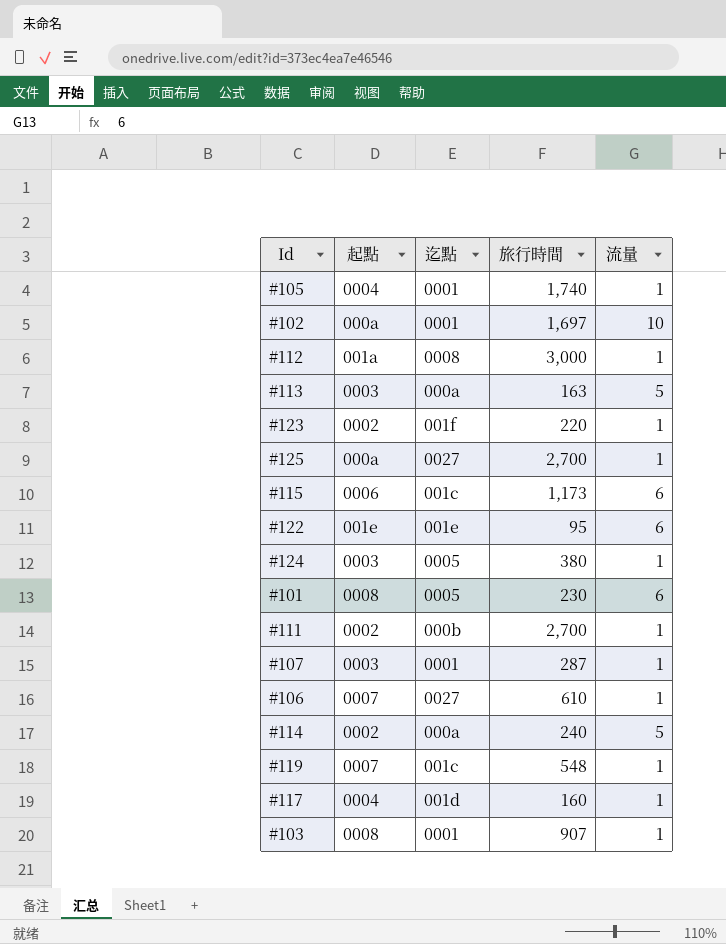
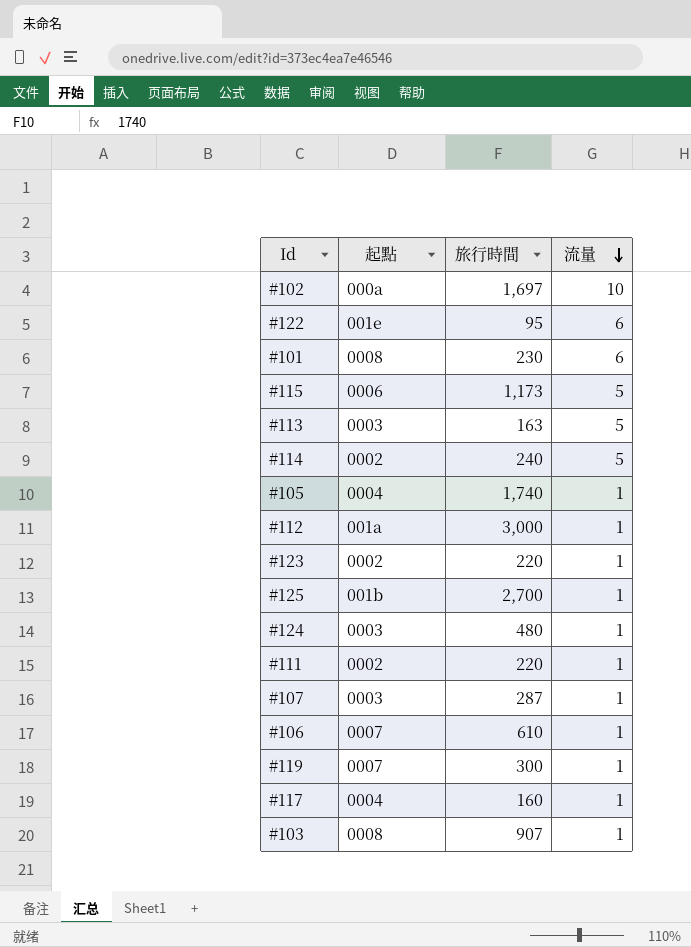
row order: none -> 流量 descending
column 迄點 | position: 3 -> none
#115 | 流量: 6 -> 5
#125 | 起點: 000a -> 001b
#124 | 旅行時間: 380 -> 480
#111 | 旅行時間: 2,700 -> 220
#119 | 旅行時間: 548 -> 300

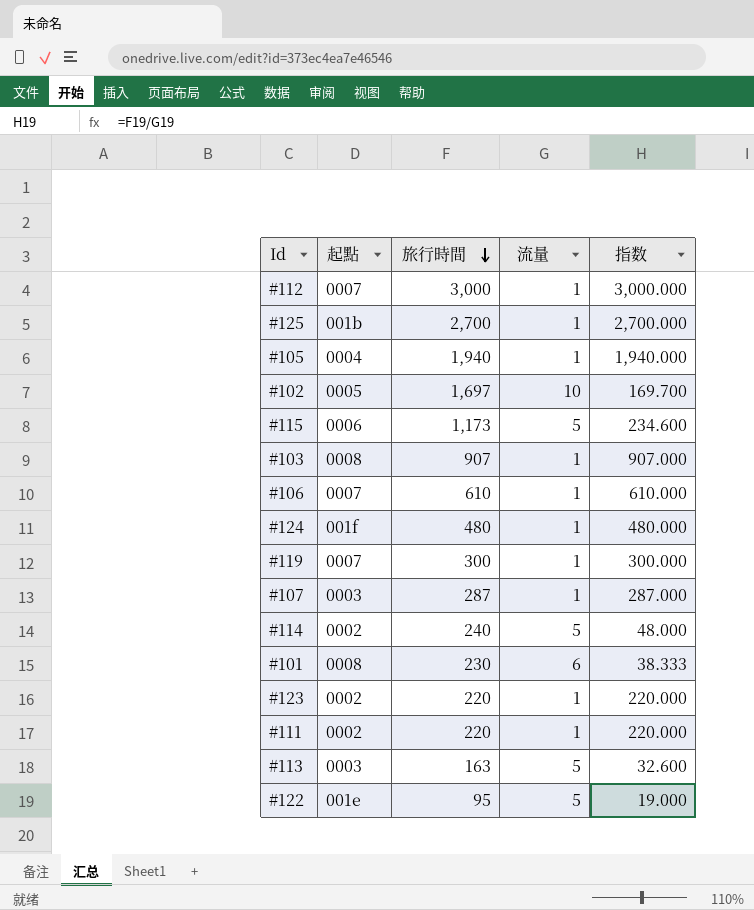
row order: 流量 descending -> 旅行時間 descending
column 指数 | formula: none -> [旅行時間] / [流量]
row #117: 0004 | 160 | 1 -> none
#112 | 起點: 001a -> 0007
#105 | 旅行時間: 1,740 -> 1,940
#102 | 起點: 000a -> 0005
#124 | 起點: 0003 -> 001f
#122 | 流量: 6 -> 5

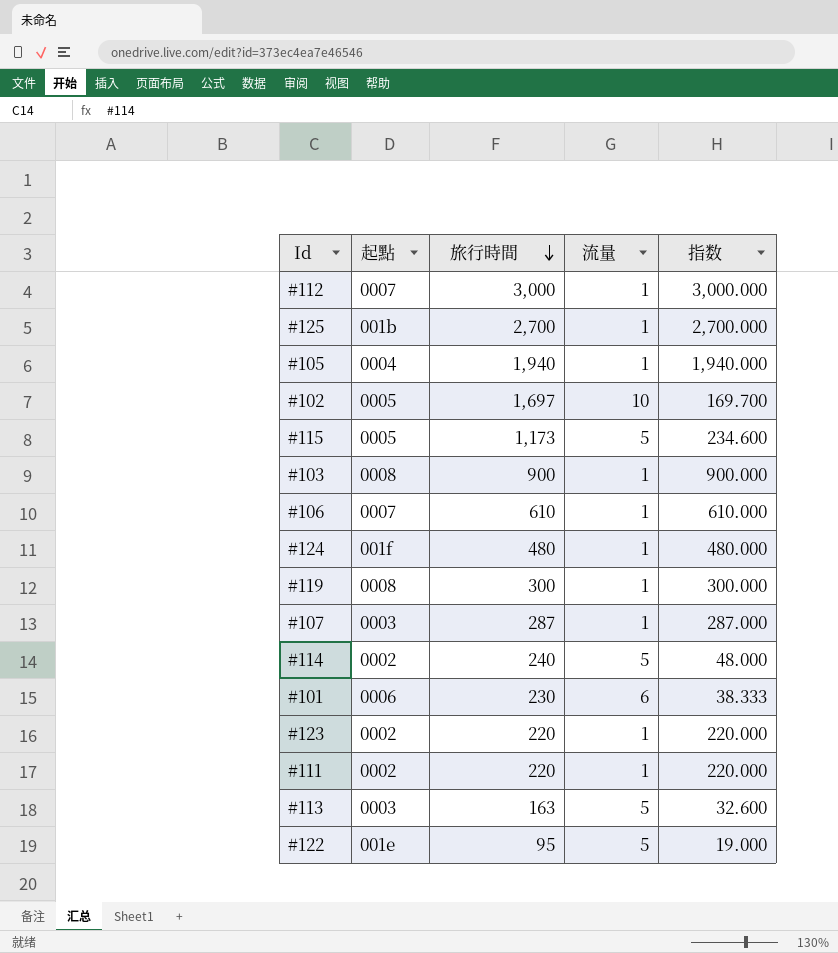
#115 | 起點: 0006 -> 0005
#103 | 旅行時間: 907 -> 900
#103 | 指数: 907.000 -> 900.000
#119 | 起點: 0007 -> 0008
#101 | 起點: 0008 -> 0006

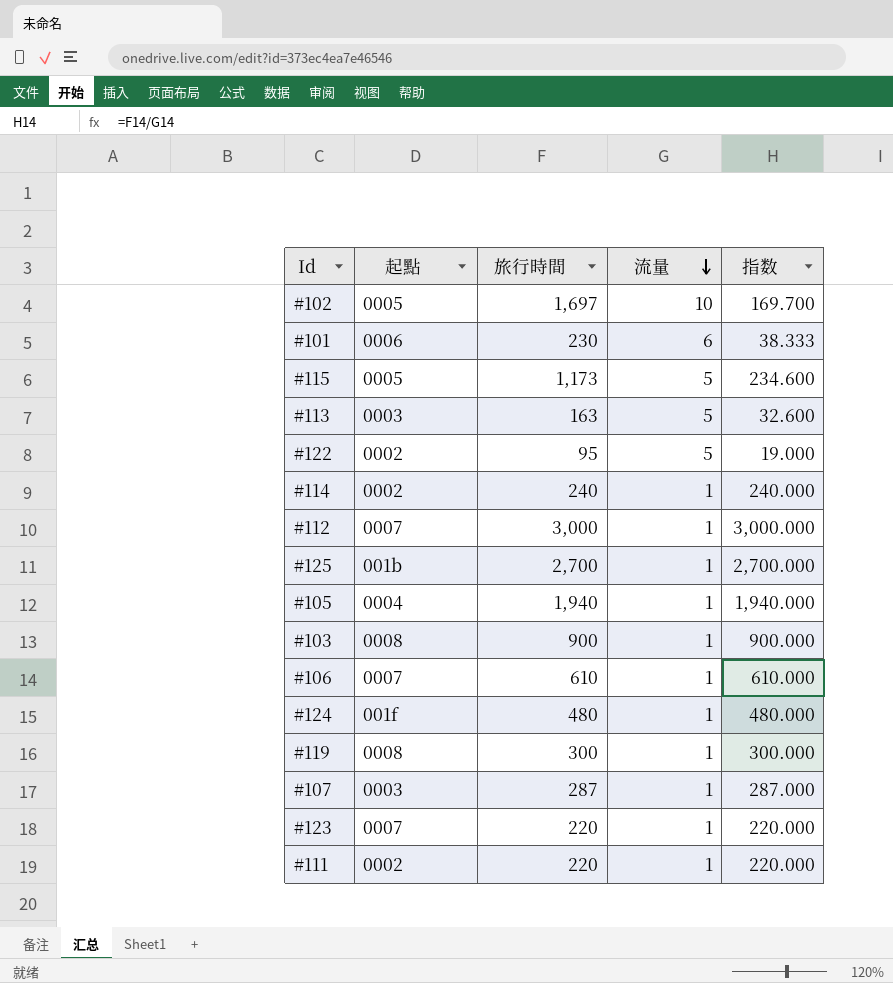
row order: 旅行時間 descending -> 流量 descending
#122 | 起點: 001e -> 0002
#114 | 流量: 5 -> 1
#114 | 指数: 48.000 -> 240.000
#123 | 起點: 0002 -> 0007

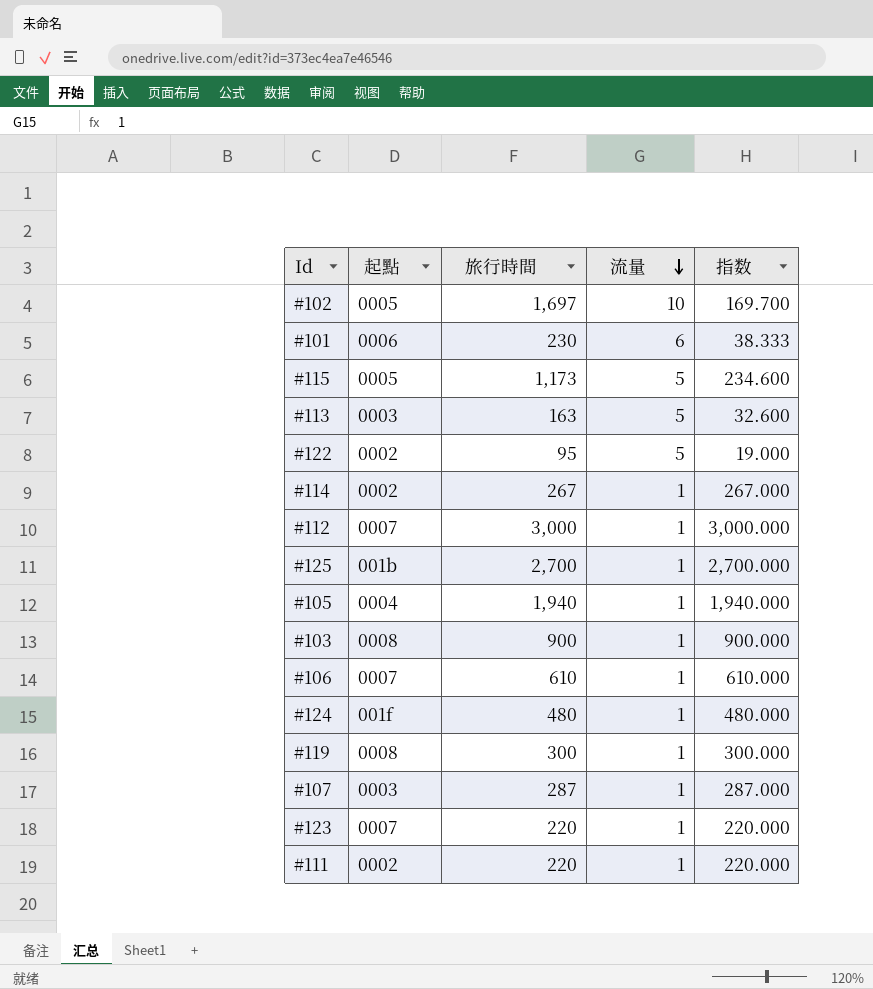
#114 | 旅行時間: 240 -> 267
#114 | 指数: 240.000 -> 267.000

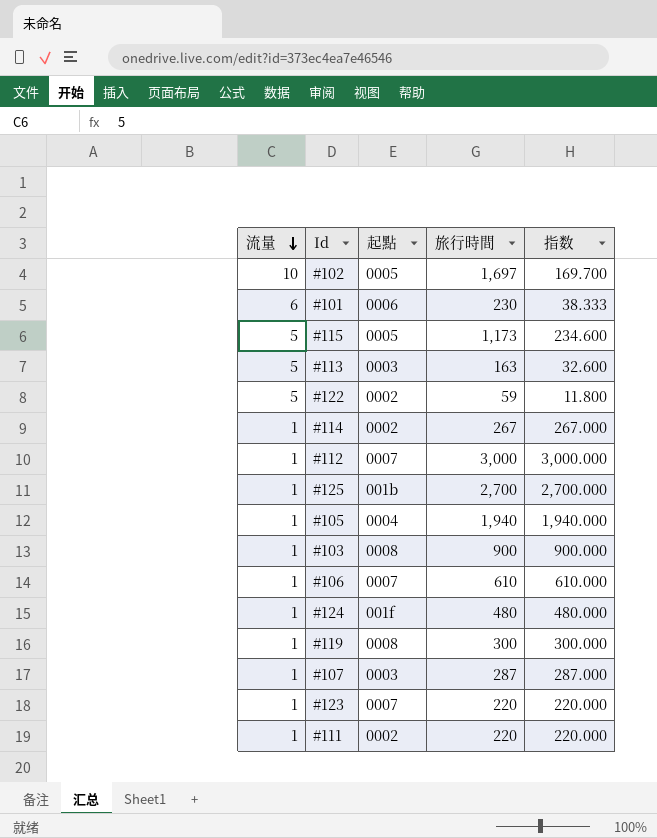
column 流量 | position: 4 -> 1
#122 | 旅行時間: 95 -> 59
#122 | 指数: 19.000 -> 11.800

